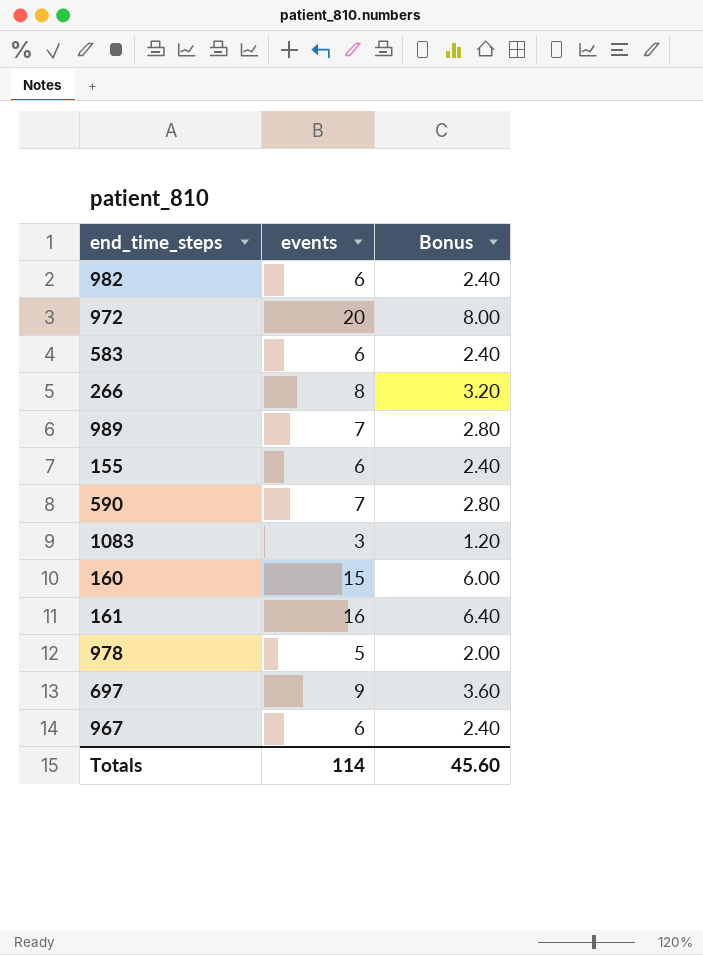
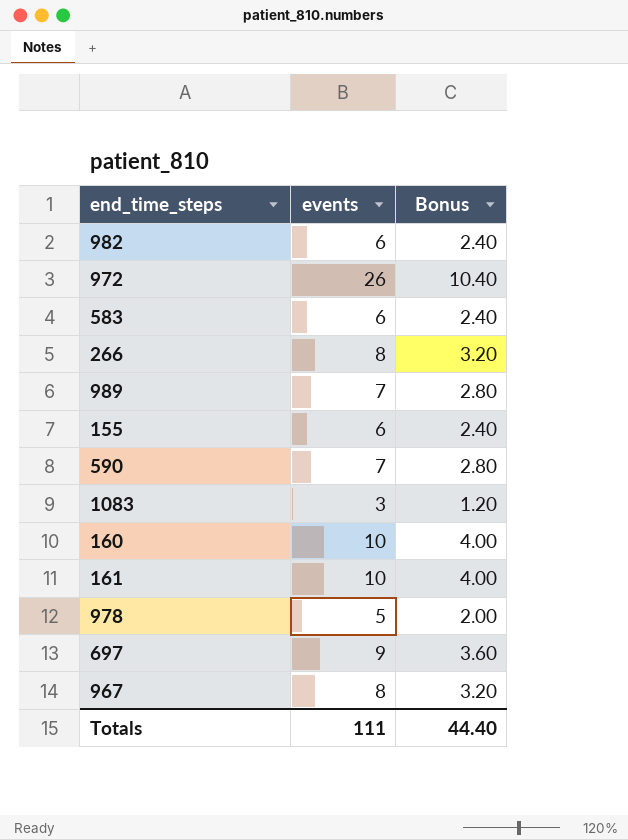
972 | events: 20 -> 26
972 | Bonus: 8.00 -> 10.40
160 | events: 15 -> 10
160 | Bonus: 6.00 -> 4.00
161 | events: 16 -> 10
161 | Bonus: 6.40 -> 4.00
967 | events: 6 -> 8
967 | Bonus: 2.40 -> 3.20
Totals | events: 114 -> 111
Totals | Bonus: 45.60 -> 44.40

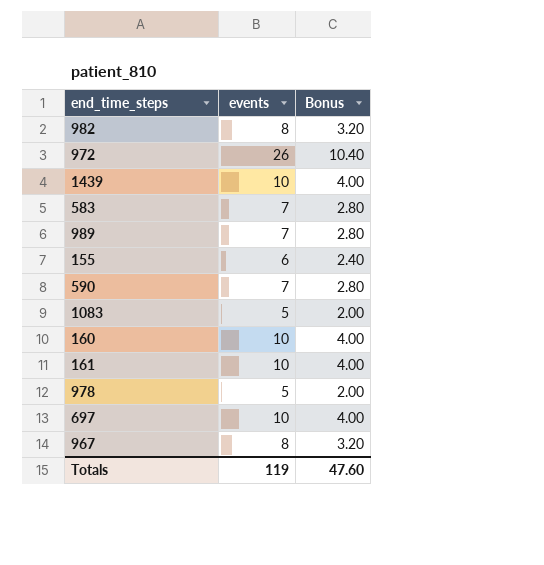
row 266: 8 | 3.20 -> none
982 | events: 6 -> 8
982 | Bonus: 2.40 -> 3.20
row 1439: none -> 10 | 4.00
583 | events: 6 -> 7
583 | Bonus: 2.40 -> 2.80
1083 | events: 3 -> 5
1083 | Bonus: 1.20 -> 2.00
697 | events: 9 -> 10
697 | Bonus: 3.60 -> 4.00
Totals | events: 111 -> 119
Totals | Bonus: 44.40 -> 47.60

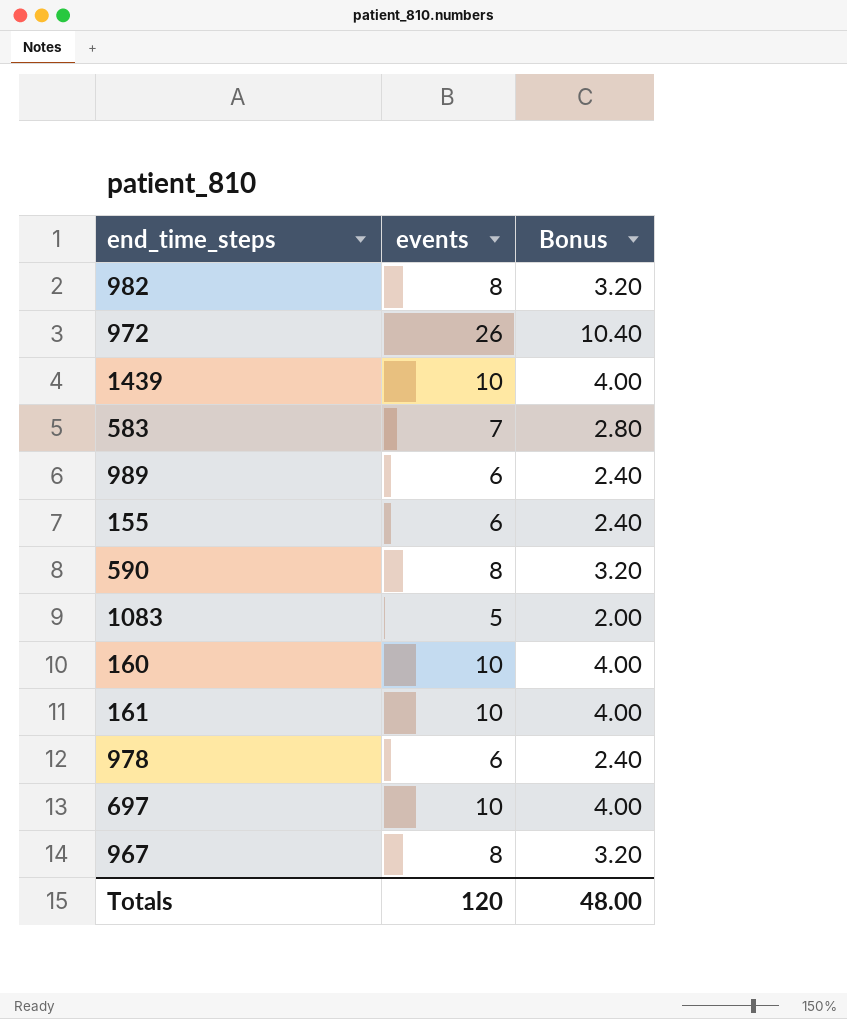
989 | events: 7 -> 6
989 | Bonus: 2.80 -> 2.40
590 | events: 7 -> 8
590 | Bonus: 2.80 -> 3.20
978 | events: 5 -> 6
978 | Bonus: 2.00 -> 2.40
Totals | events: 119 -> 120
Totals | Bonus: 47.60 -> 48.00

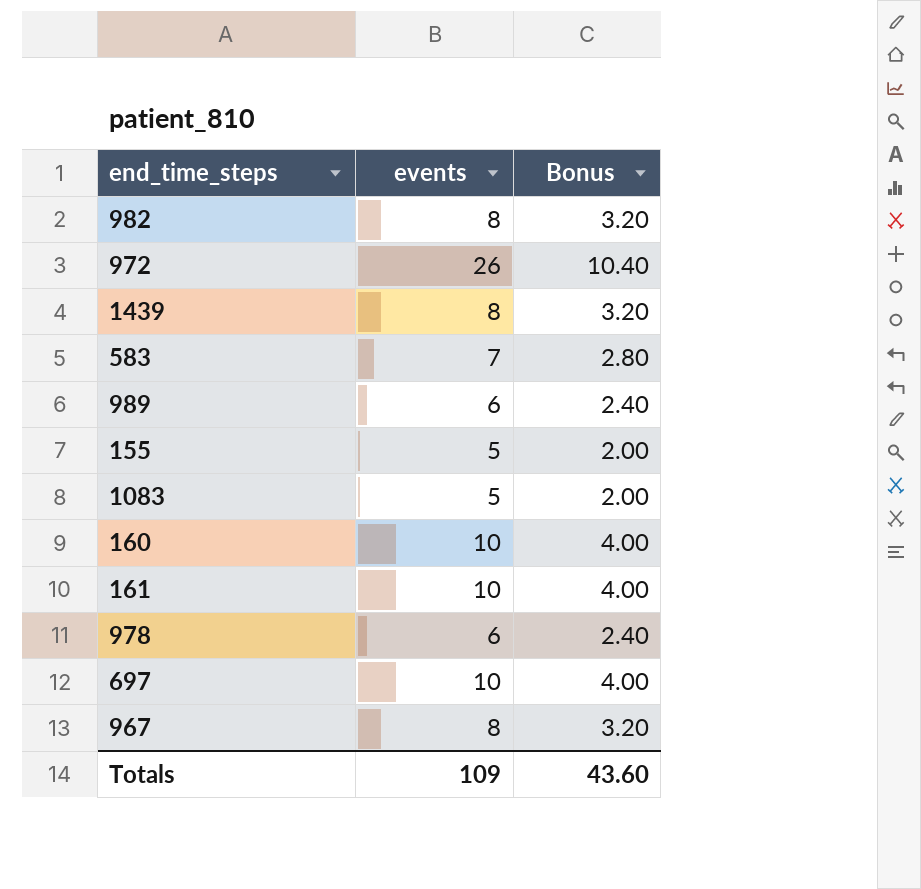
row 590: 8 | 3.20 -> none
1439 | events: 10 -> 8
1439 | Bonus: 4.00 -> 3.20
155 | events: 6 -> 5
155 | Bonus: 2.40 -> 2.00
Totals | events: 120 -> 109
Totals | Bonus: 48.00 -> 43.60

